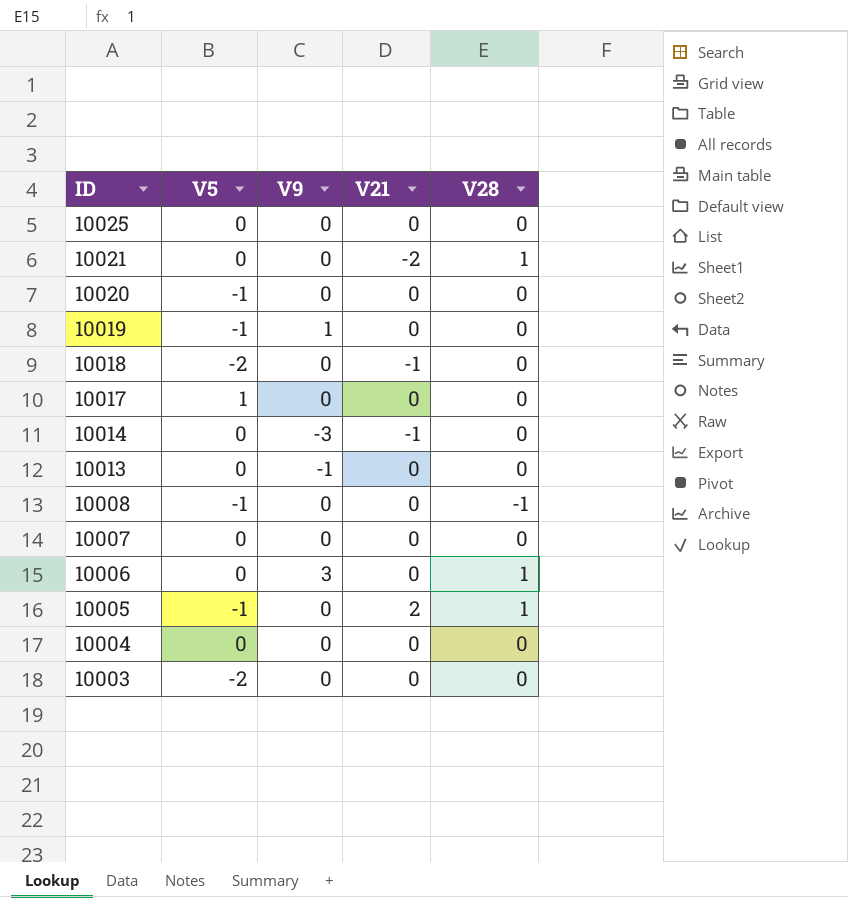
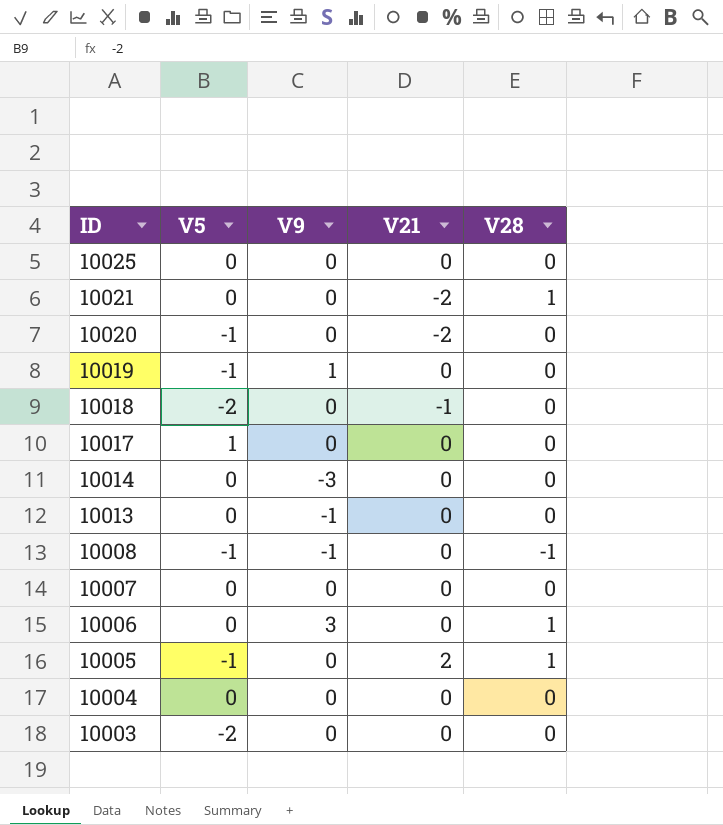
10020 | V21: 0 -> -2
10014 | V21: -1 -> 0
10008 | V9: 0 -> -1

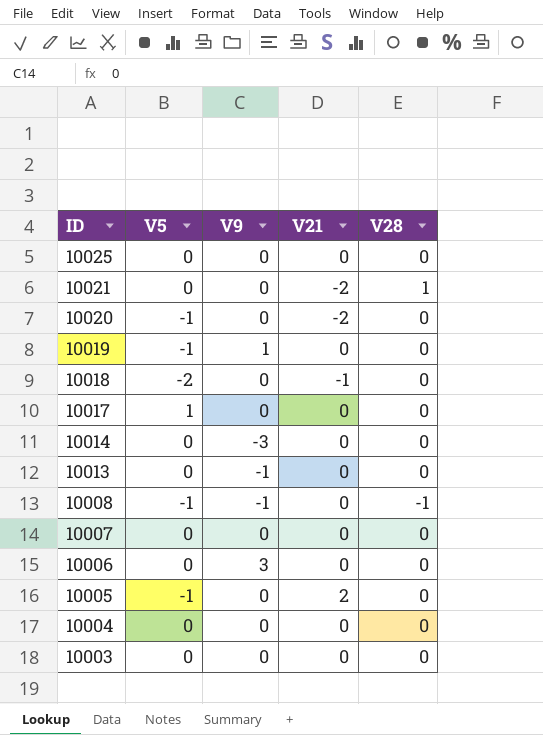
10006 | V28: 1 -> 0
10005 | V28: 1 -> 0
10003 | V5: -2 -> 0

